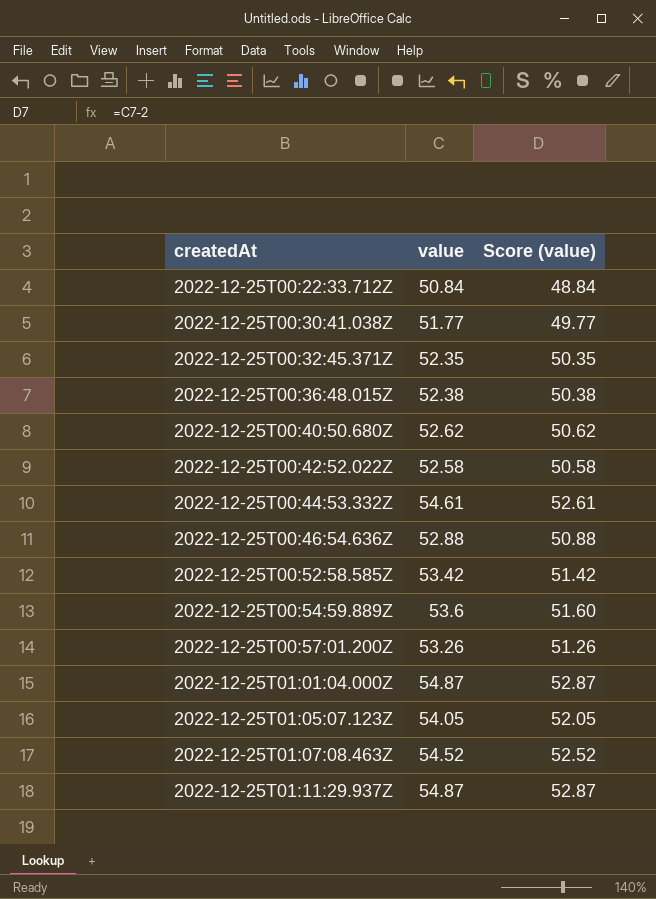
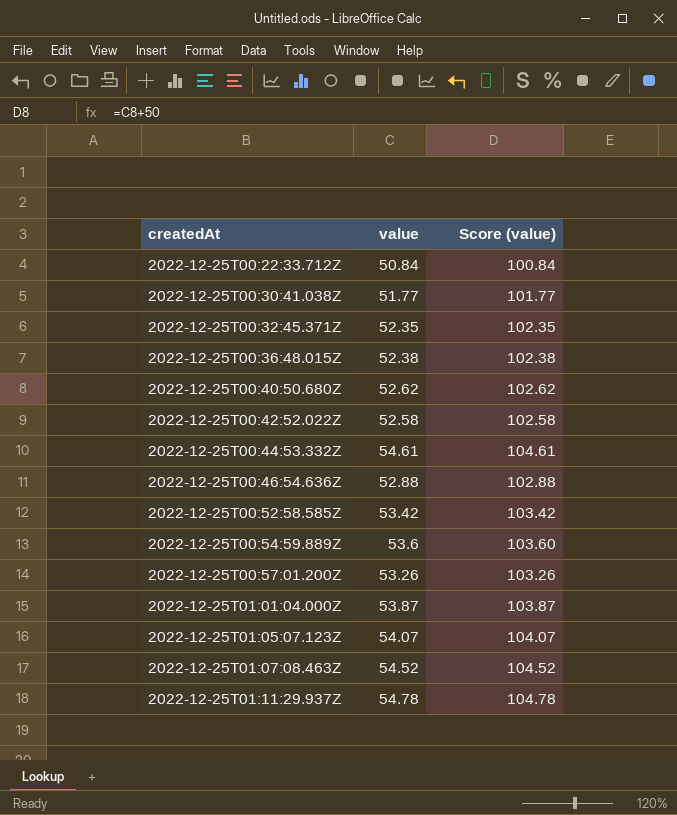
column Score (value) | formula: [value] - 2 -> [value] + 50
2022-12-25T01:01:04.000Z | value: 54.87 -> 53.87
2022-12-25T01:05:07.123Z | value: 54.05 -> 54.07
2022-12-25T01:11:29.937Z | value: 54.87 -> 54.78

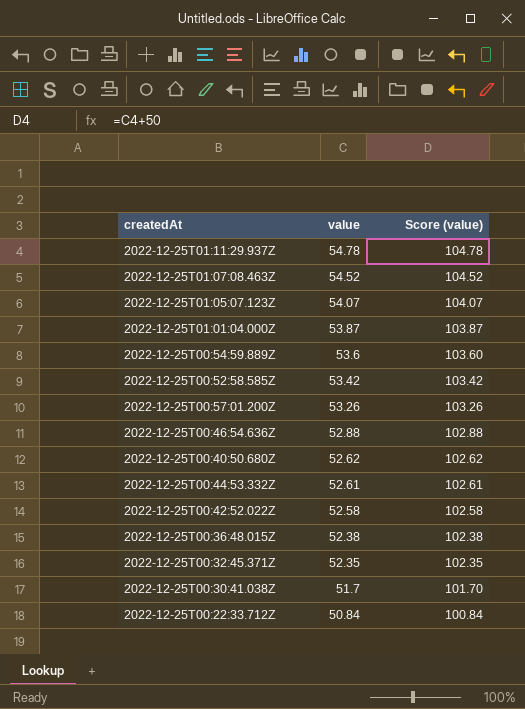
row order: createdAt ascending -> value descending
2022-12-25T00:44:53.332Z | value: 54.61 -> 52.61
2022-12-25T00:44:53.332Z | Score (value): 104.61 -> 102.61
2022-12-25T00:30:41.038Z | value: 51.77 -> 51.7
2022-12-25T00:30:41.038Z | Score (value): 101.77 -> 101.70

